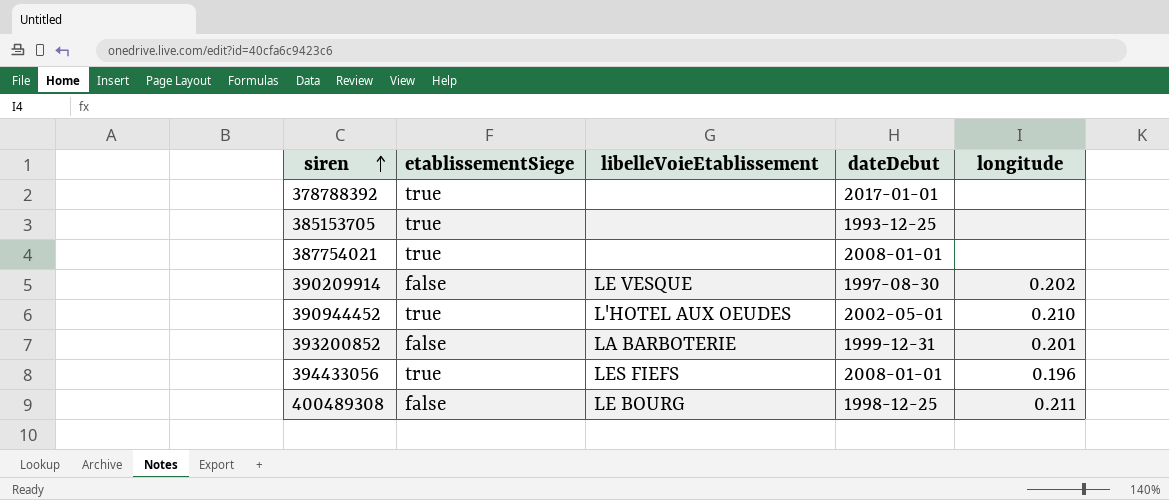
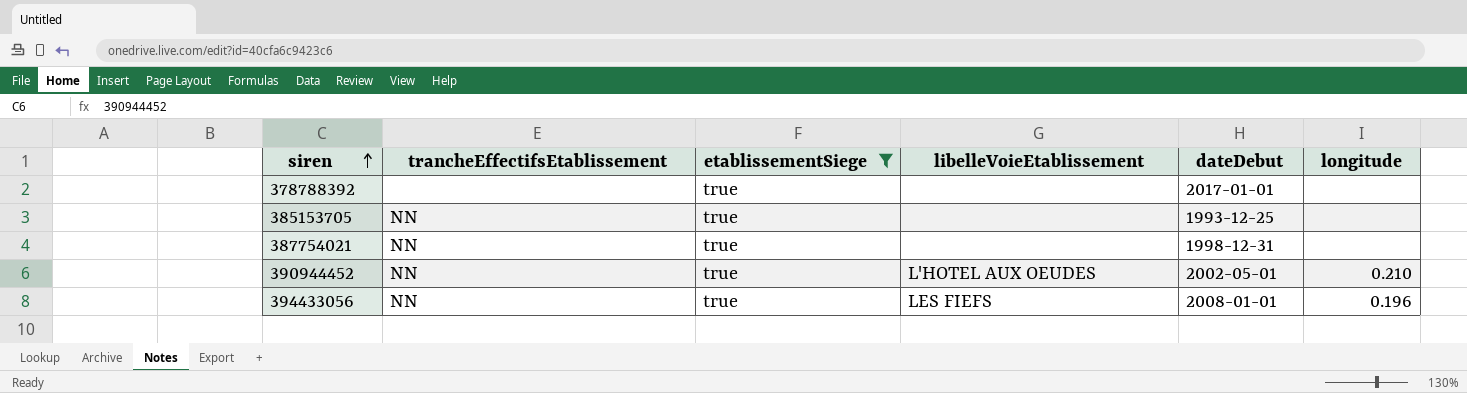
filter: none -> etablissementSiege = true
column trancheEffectifsEtablissement | position: none -> 2
387754021 | dateDebut: 2008-01-01 -> 1998-12-31

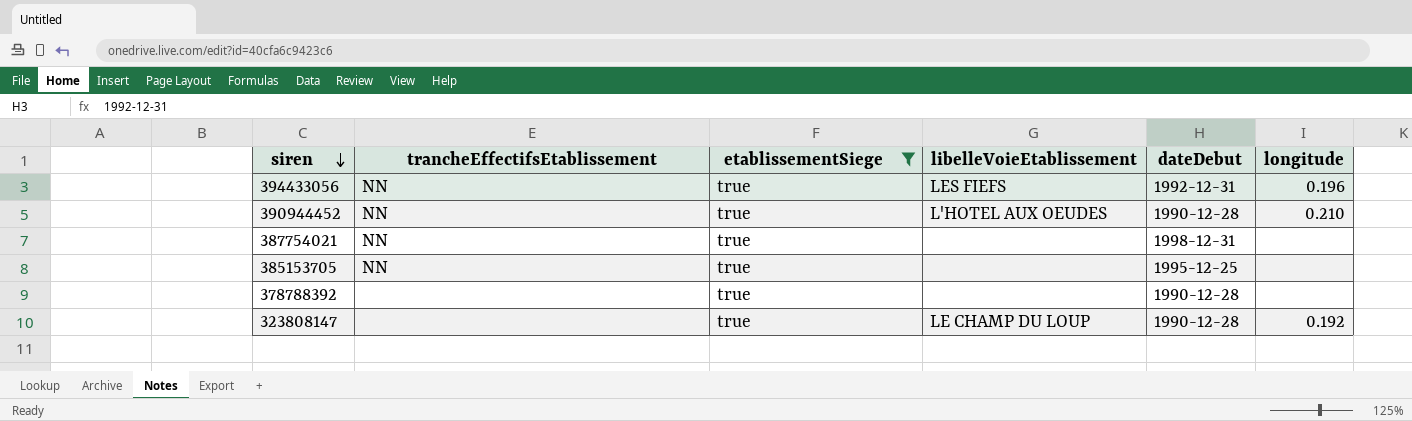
row order: siren ascending -> siren descending
394433056 | dateDebut: 2008-01-01 -> 1992-12-31
390944452 | dateDebut: 2002-05-01 -> 1990-12-28
385153705 | dateDebut: 1993-12-25 -> 1995-12-25
378788392 | dateDebut: 2017-01-01 -> 1990-12-28
row 323808147: none -> none | true | LE CHAMP DU LOUP | 1990-12-28 | 0.192

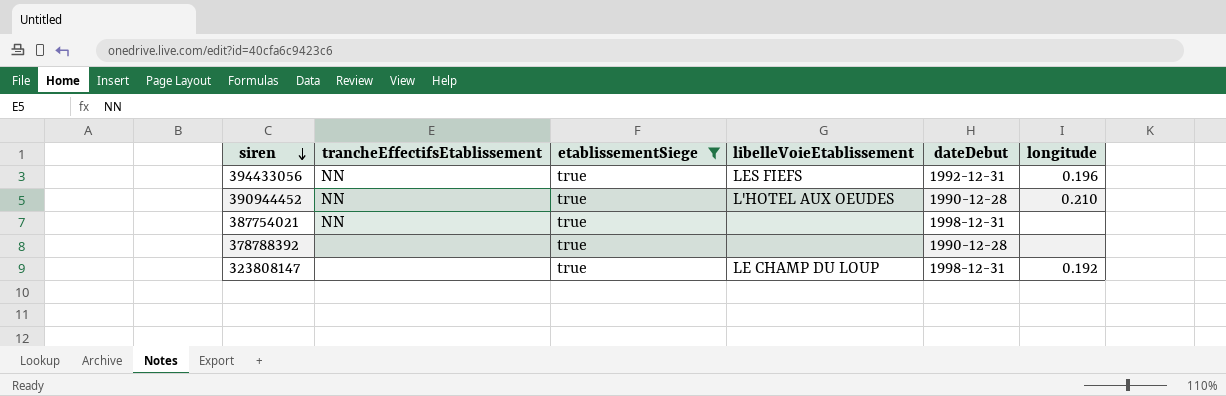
row 385153705: NN | true | none | 1995-12-25 | none -> none
323808147 | dateDebut: 1990-12-28 -> 1998-12-31

